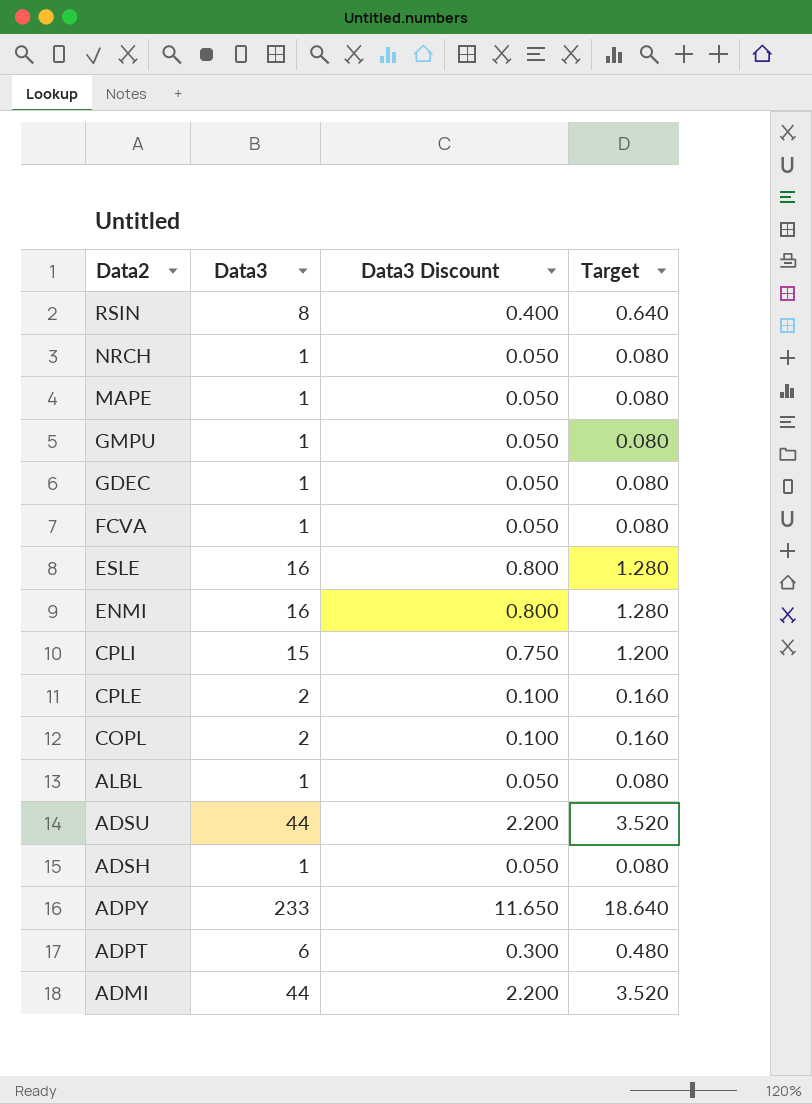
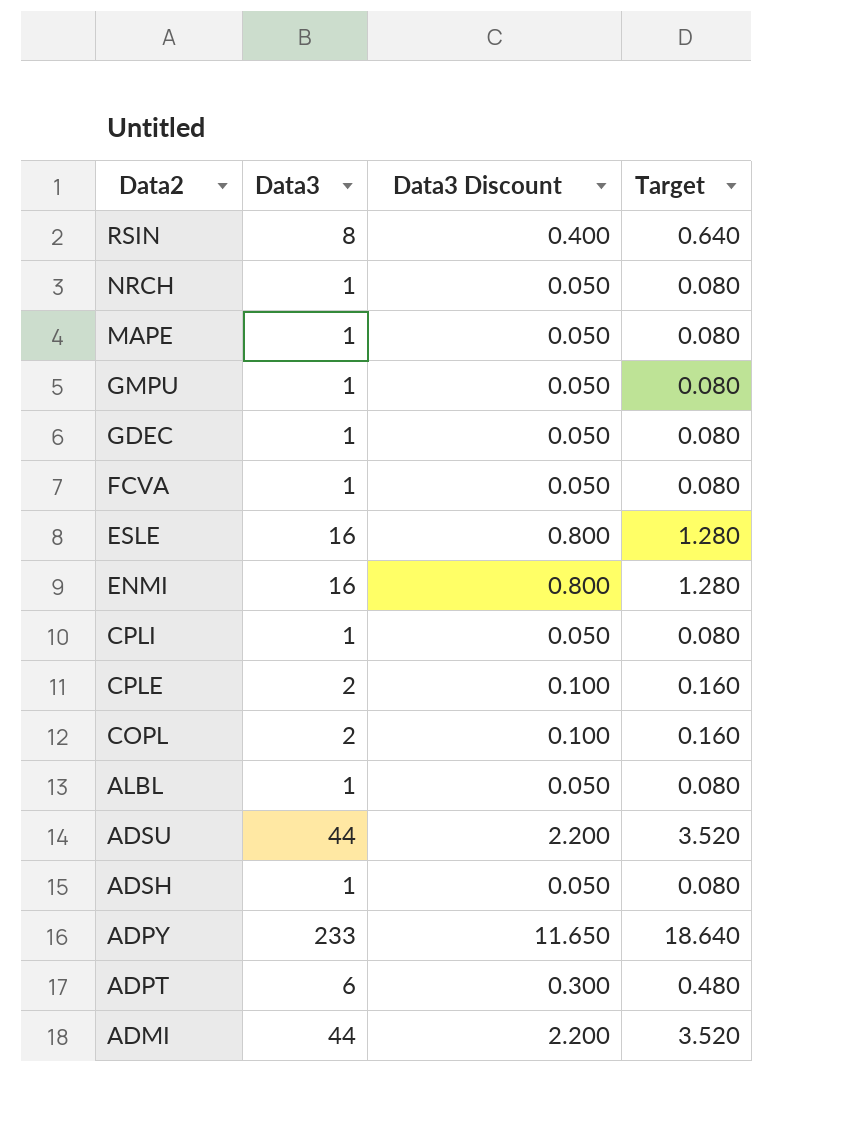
CPLI | Data3: 15 -> 1
CPLI | Data3 Discount: 0.750 -> 0.050
CPLI | Target: 1.200 -> 0.080

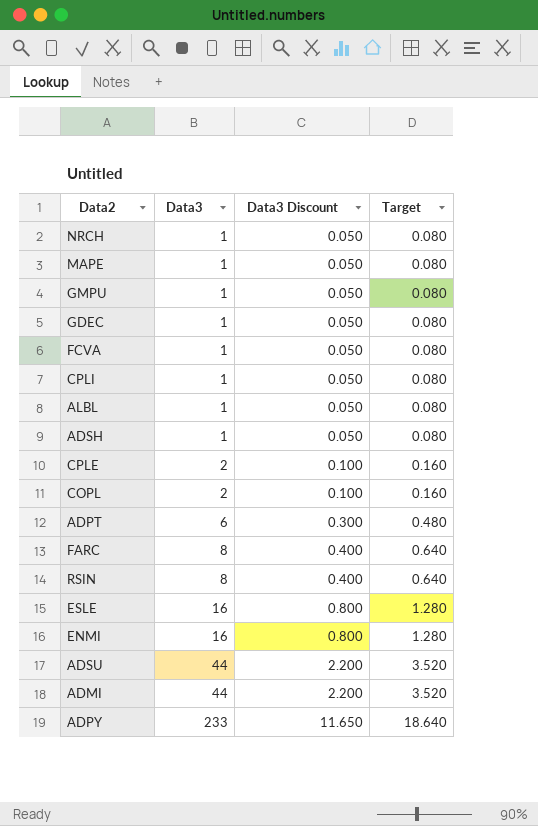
row order: Data2 descending -> Data3 ascending
row FARC: none -> 8 | 0.400 | 0.640

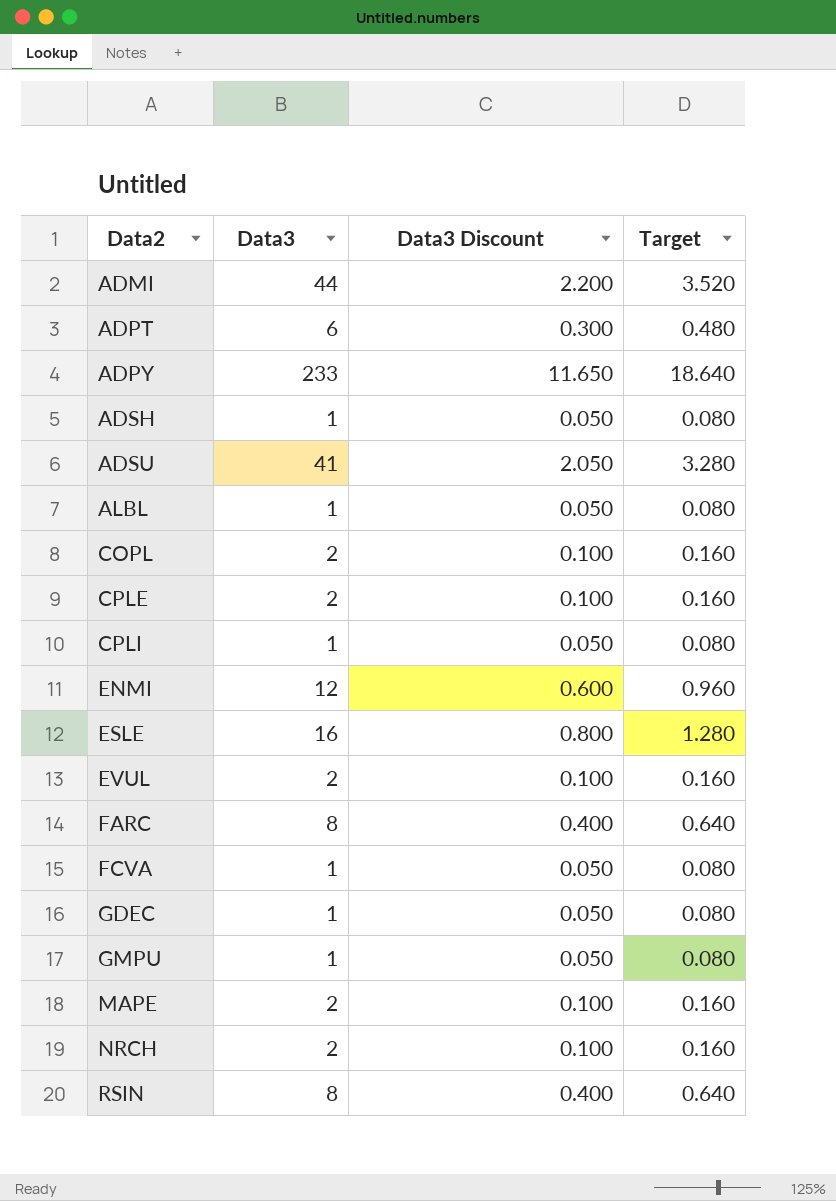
row order: Data3 ascending -> Data2 ascending
ADSU | Data3: 44 -> 41
ADSU | Data3 Discount: 2.200 -> 2.050
ADSU | Target: 3.520 -> 3.280
ENMI | Data3: 16 -> 12
ENMI | Data3 Discount: 0.800 -> 0.600
ENMI | Target: 1.280 -> 0.960
row EVUL: none -> 2 | 0.100 | 0.160
MAPE | Data3: 1 -> 2
MAPE | Data3 Discount: 0.050 -> 0.100
MAPE | Target: 0.080 -> 0.160
NRCH | Data3: 1 -> 2
NRCH | Data3 Discount: 0.050 -> 0.100
NRCH | Target: 0.080 -> 0.160

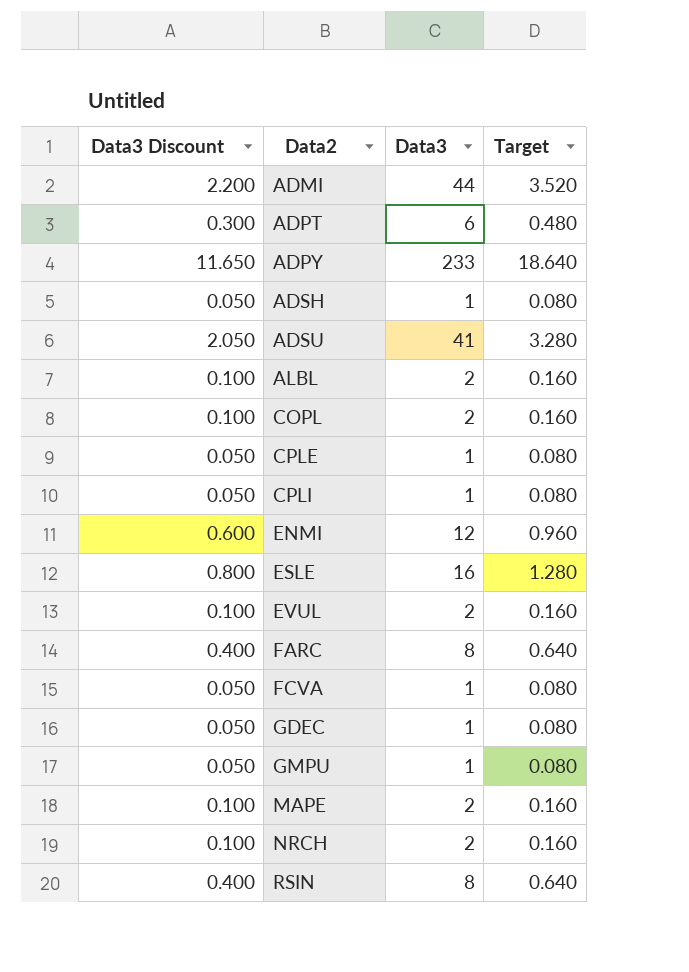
column Data3 Discount | position: 3 -> 1
ALBL | Data3 Discount: 0.050 -> 0.100
ALBL | Data3: 1 -> 2
ALBL | Target: 0.080 -> 0.160
CPLE | Data3 Discount: 0.100 -> 0.050
CPLE | Data3: 2 -> 1
CPLE | Target: 0.160 -> 0.080

